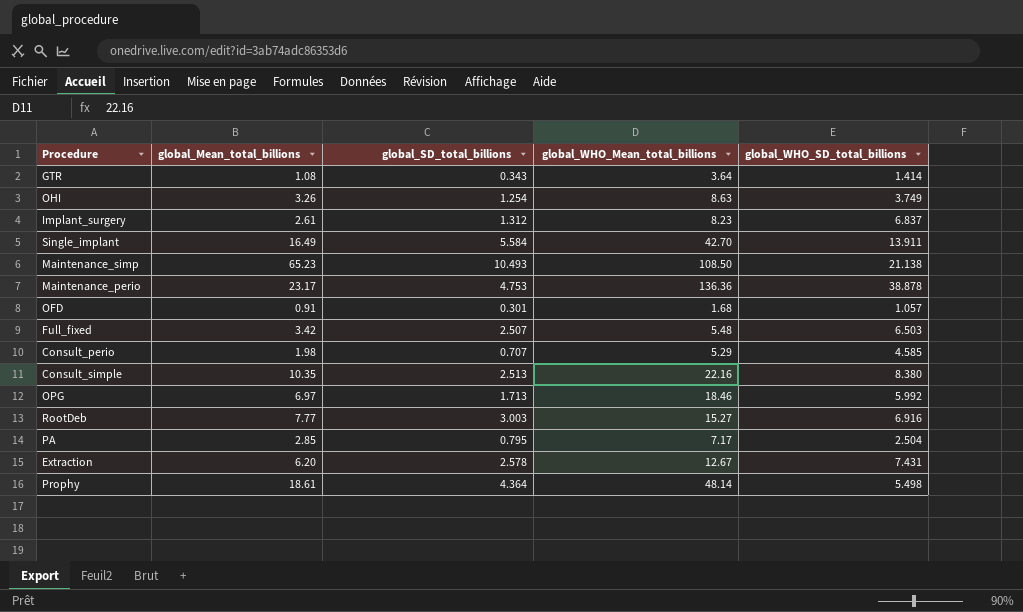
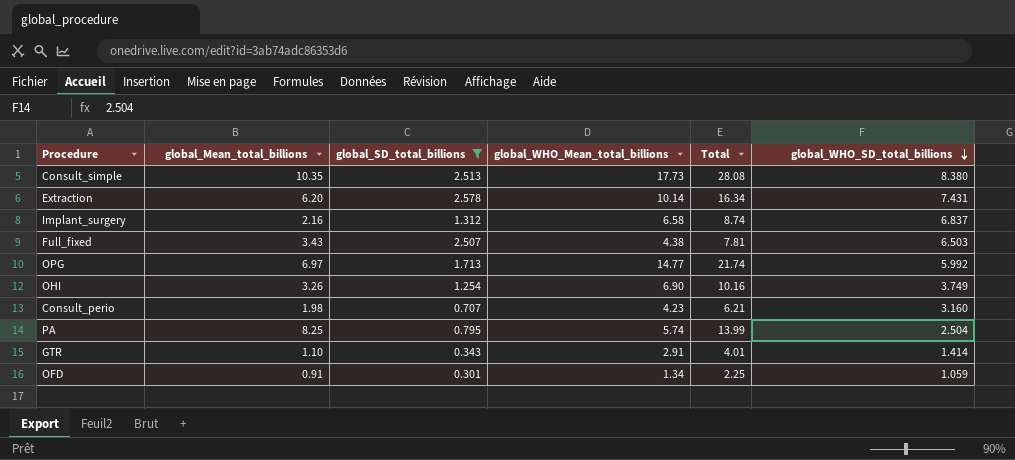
filter: none -> global_SD_total_billions <= 2.578
row order: none -> global_WHO_SD_total_billions descending
column Total | formula: none -> [global_Mean_total_billions] + [global_WHO_Mean_total_billions]
Consult_simple | global_WHO_Mean_total_billions: 22.16 -> 17.73
Extraction | global_WHO_Mean_total_billions: 12.67 -> 10.14
Implant_surgery | global_Mean_total_billions: 2.61 -> 2.16
Implant_surgery | global_WHO_Mean_total_billions: 8.23 -> 6.58
Full_fixed | global_Mean_total_billions: 3.42 -> 3.43
Full_fixed | global_WHO_Mean_total_billions: 5.48 -> 4.38
OPG | global_WHO_Mean_total_billions: 18.46 -> 14.77
OHI | global_WHO_Mean_total_billions: 8.63 -> 6.90
Consult_perio | global_WHO_Mean_total_billions: 5.29 -> 4.23
Consult_perio | global_WHO_SD_total_billions: 4.585 -> 3.160
PA | global_Mean_total_billions: 2.85 -> 8.25
PA | global_WHO_Mean_total_billions: 7.17 -> 5.74
GTR | global_Mean_total_billions: 1.08 -> 1.10
GTR | global_WHO_Mean_total_billions: 3.64 -> 2.91
OFD | global_WHO_Mean_total_billions: 1.68 -> 1.34
OFD | global_WHO_SD_total_billions: 1.057 -> 1.059

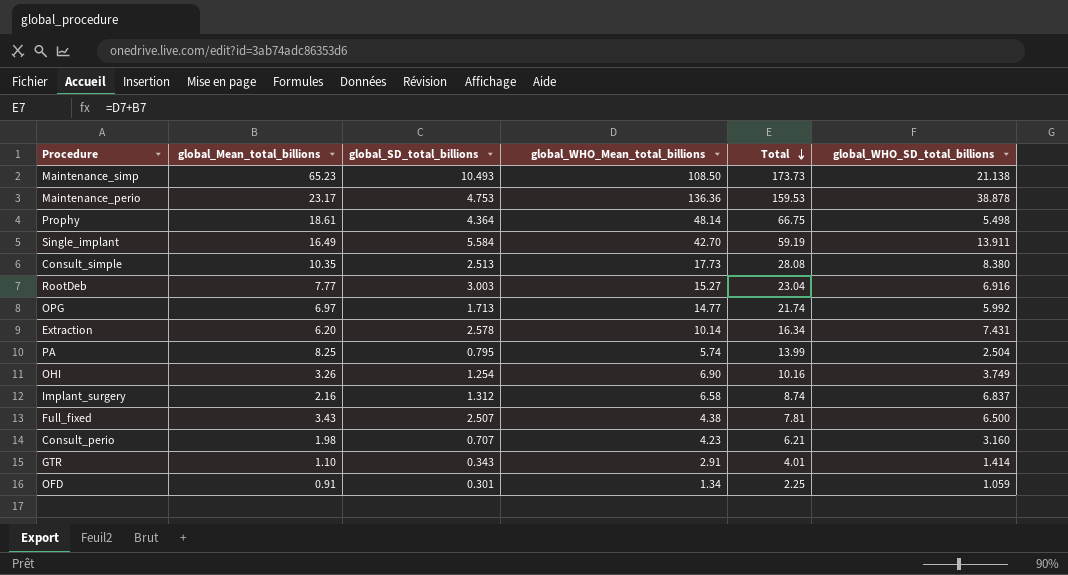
filter: global_SD_total_billions <= 2.578 -> none
row order: global_WHO_SD_total_billions descending -> Total descending
Full_fixed | global_WHO_SD_total_billions: 6.503 -> 6.500

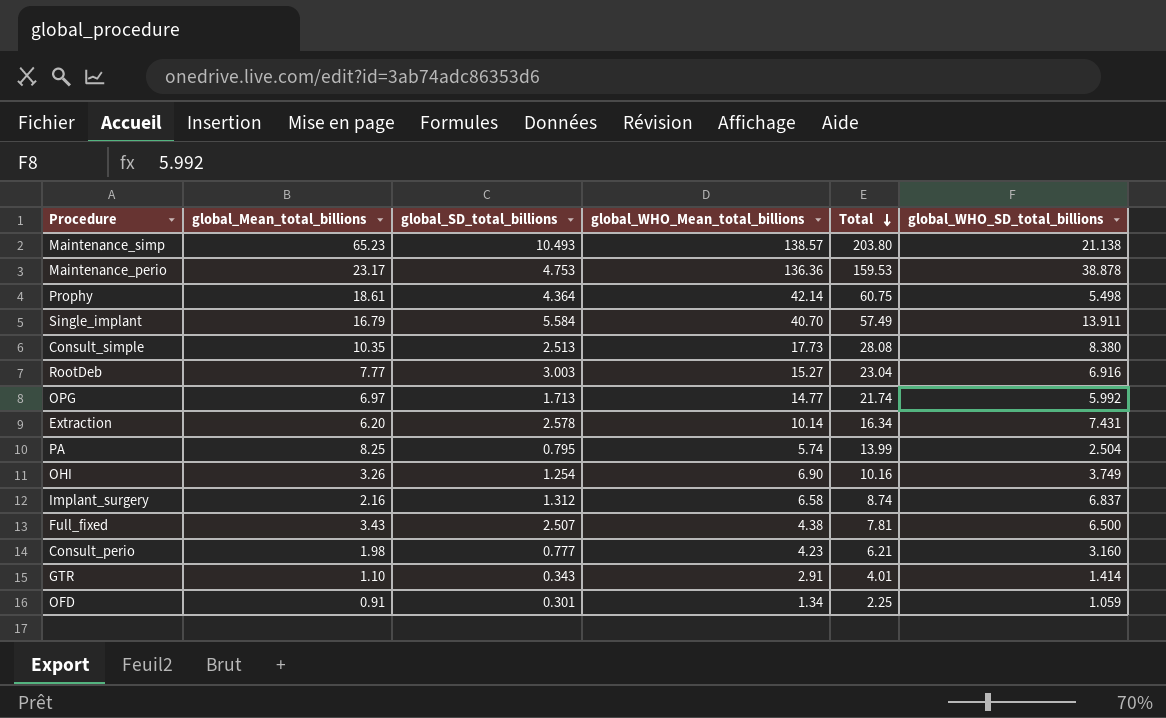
Maintenance_simp | global_WHO_Mean_total_billions: 108.50 -> 138.57
Maintenance_simp | Total: 173.73 -> 203.80
Prophy | global_WHO_Mean_total_billions: 48.14 -> 42.14
Prophy | Total: 66.75 -> 60.75
Single_implant | global_Mean_total_billions: 16.49 -> 16.79
Single_implant | global_WHO_Mean_total_billions: 42.70 -> 40.70
Single_implant | Total: 59.19 -> 57.49
Consult_perio | global_SD_total_billions: 0.707 -> 0.777

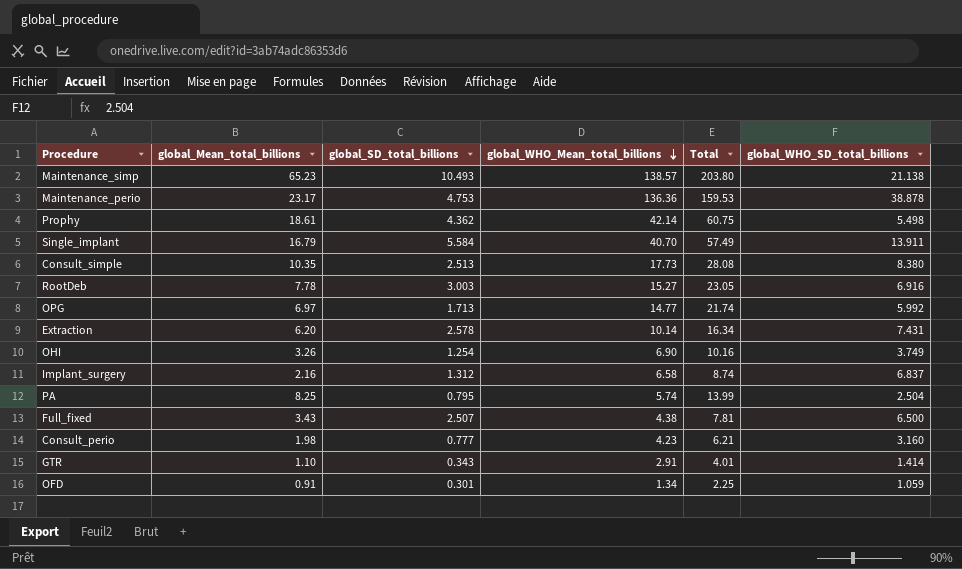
row order: Total descending -> global_WHO_Mean_total_billions descending
Prophy | global_SD_total_billions: 4.364 -> 4.362
RootDeb | global_Mean_total_billions: 7.77 -> 7.78
RootDeb | Total: 23.04 -> 23.05

